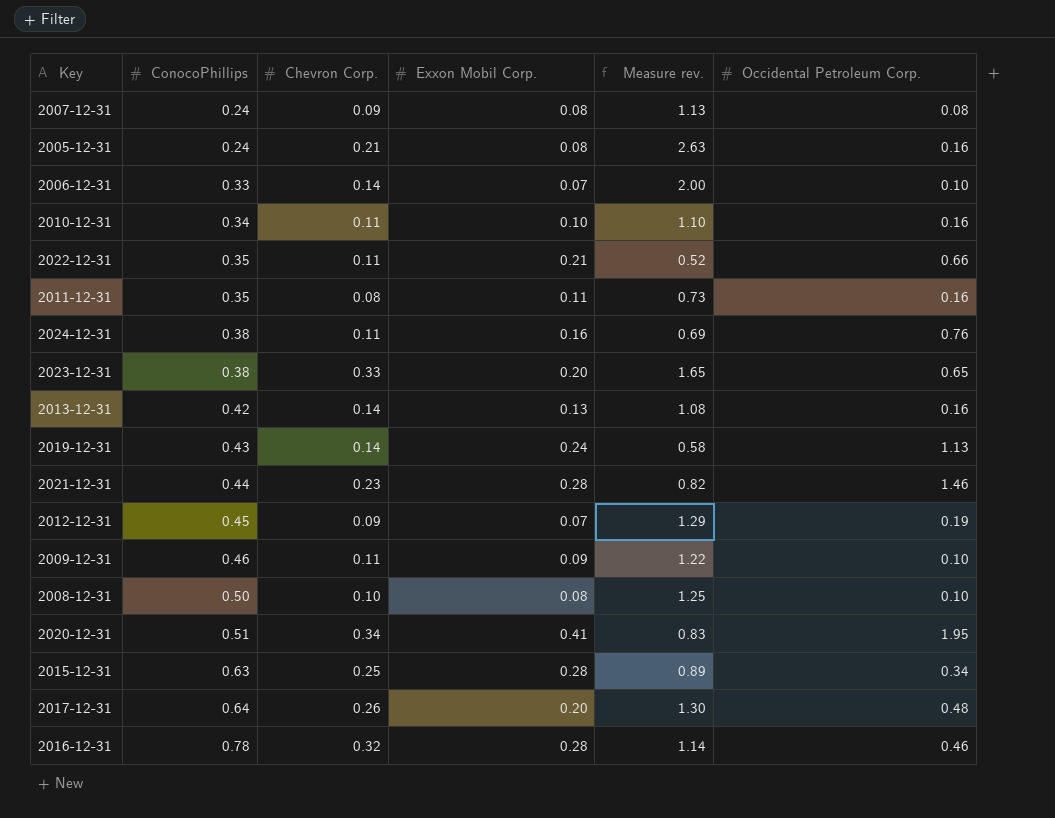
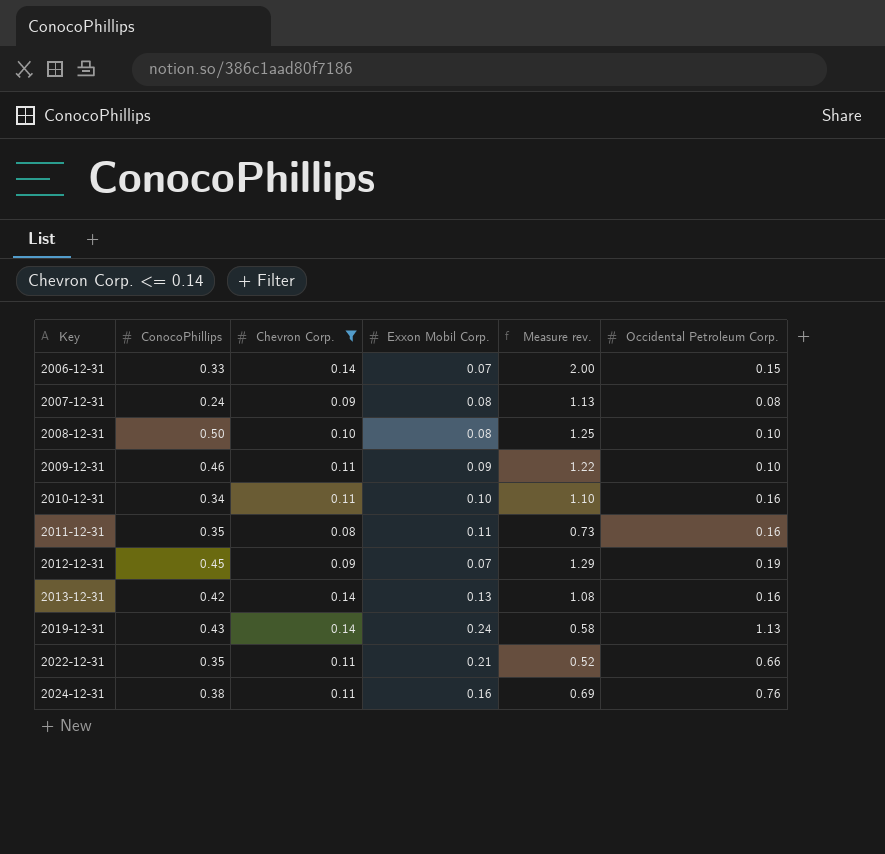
filter: none -> Chevron Corp. <= 0.14
row order: ConocoPhillips ascending -> Key ascending
2006-12-31 | Occidental Petroleum Corp.: 0.10 -> 0.15

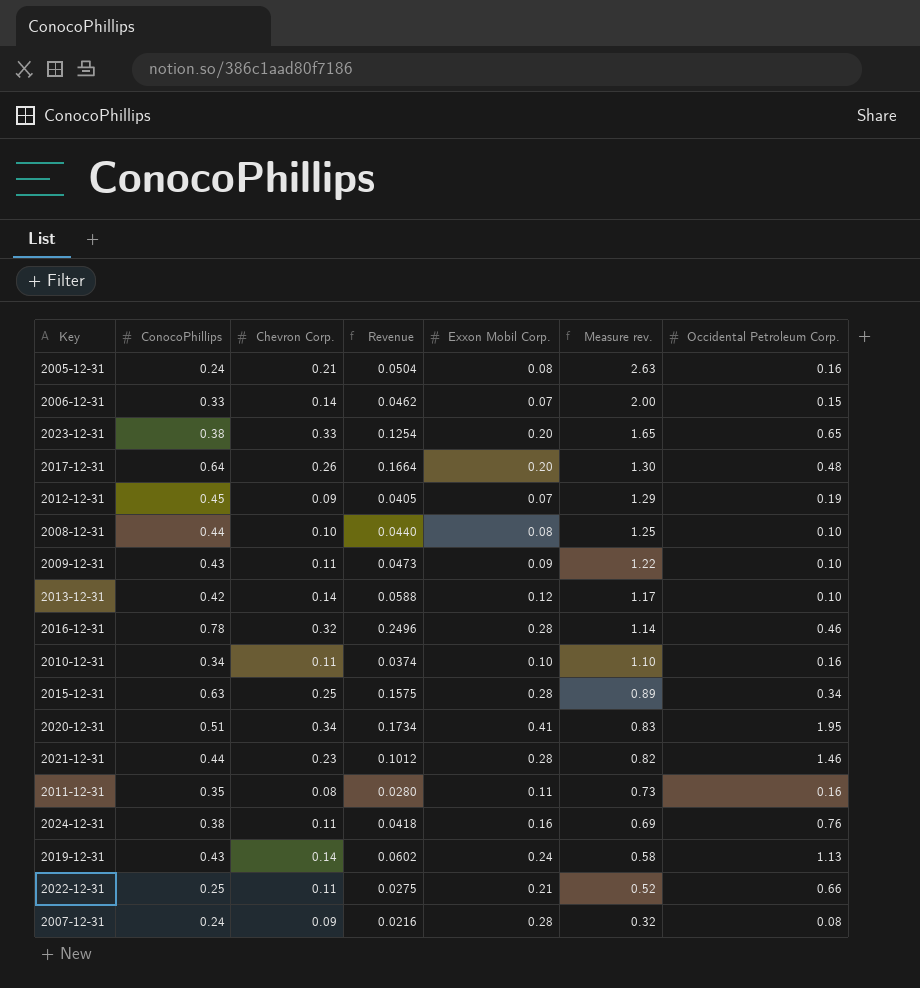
filter: Chevron Corp. <= 0.14 -> none
row order: Key ascending -> Measure rev. descending
column Revenue | formula: none -> [ConocoPhillips] * [Chevron Corp.]
2008-12-31 | ConocoPhillips: 0.50 -> 0.44
2009-12-31 | ConocoPhillips: 0.46 -> 0.43
2013-12-31 | Exxon Mobil Corp.: 0.13 -> 0.12
2013-12-31 | Measure rev.: 1.08 -> 1.17
2013-12-31 | Occidental Petroleum Corp.: 0.16 -> 0.10
2022-12-31 | ConocoPhillips: 0.35 -> 0.25
2007-12-31 | Exxon Mobil Corp.: 0.08 -> 0.28
2007-12-31 | Measure rev.: 1.13 -> 0.32

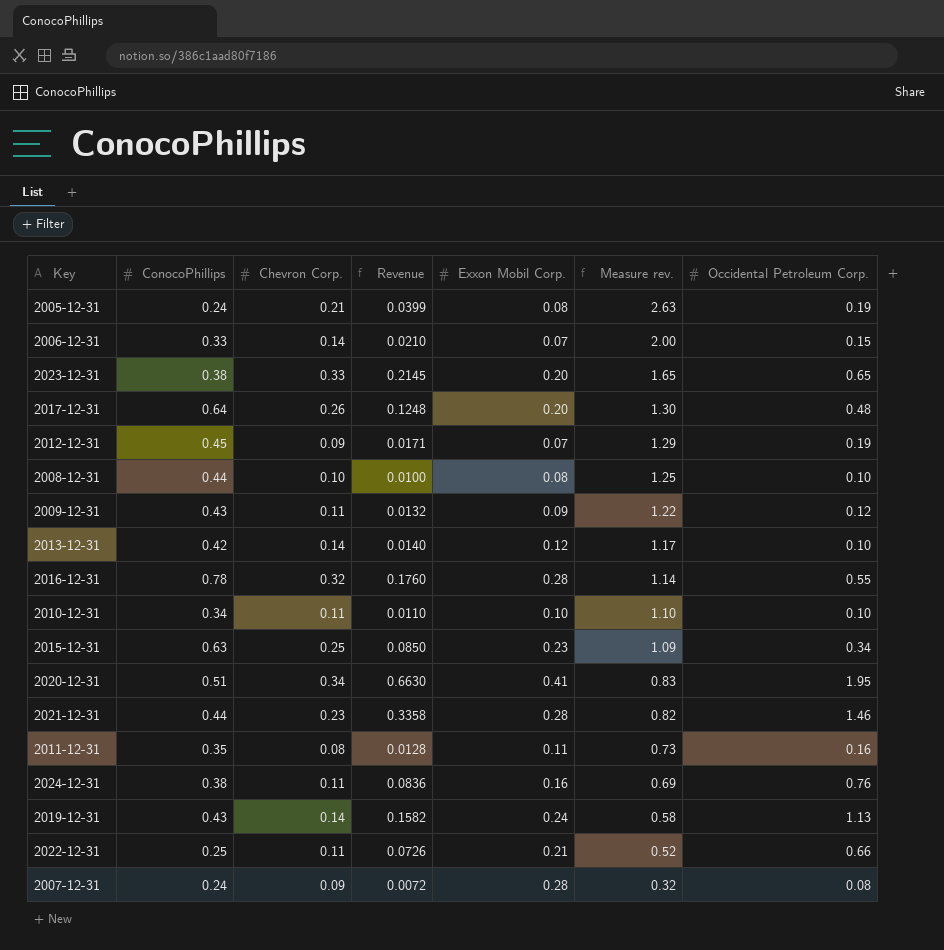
column Revenue | formula: [ConocoPhillips] * [Chevron Corp.] -> [Chevron Corp.] * [Occidental Petroleum Corp.]
2005-12-31 | Occidental Petroleum Corp.: 0.16 -> 0.19
2009-12-31 | Occidental Petroleum Corp.: 0.10 -> 0.12
2016-12-31 | Occidental Petroleum Corp.: 0.46 -> 0.55
2010-12-31 | Occidental Petroleum Corp.: 0.16 -> 0.10
2015-12-31 | Exxon Mobil Corp.: 0.28 -> 0.23
2015-12-31 | Measure rev.: 0.89 -> 1.09

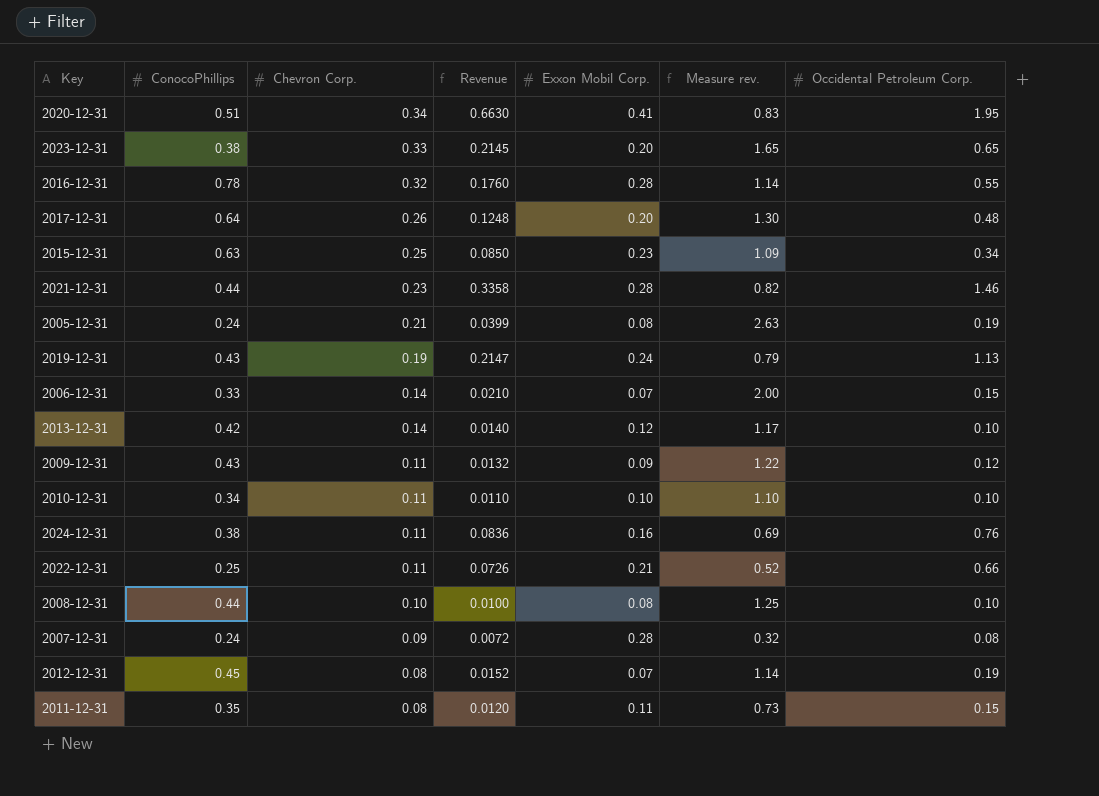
row order: Measure rev. descending -> Chevron Corp. descending
2019-12-31 | Chevron Corp.: 0.14 -> 0.19
2019-12-31 | Revenue: 0.1582 -> 0.2147
2019-12-31 | Measure rev.: 0.58 -> 0.79
2012-12-31 | Chevron Corp.: 0.09 -> 0.08
2012-12-31 | Revenue: 0.0171 -> 0.0152
2012-12-31 | Measure rev.: 1.29 -> 1.14
2011-12-31 | Revenue: 0.0128 -> 0.0120
2011-12-31 | Occidental Petroleum Corp.: 0.16 -> 0.15

